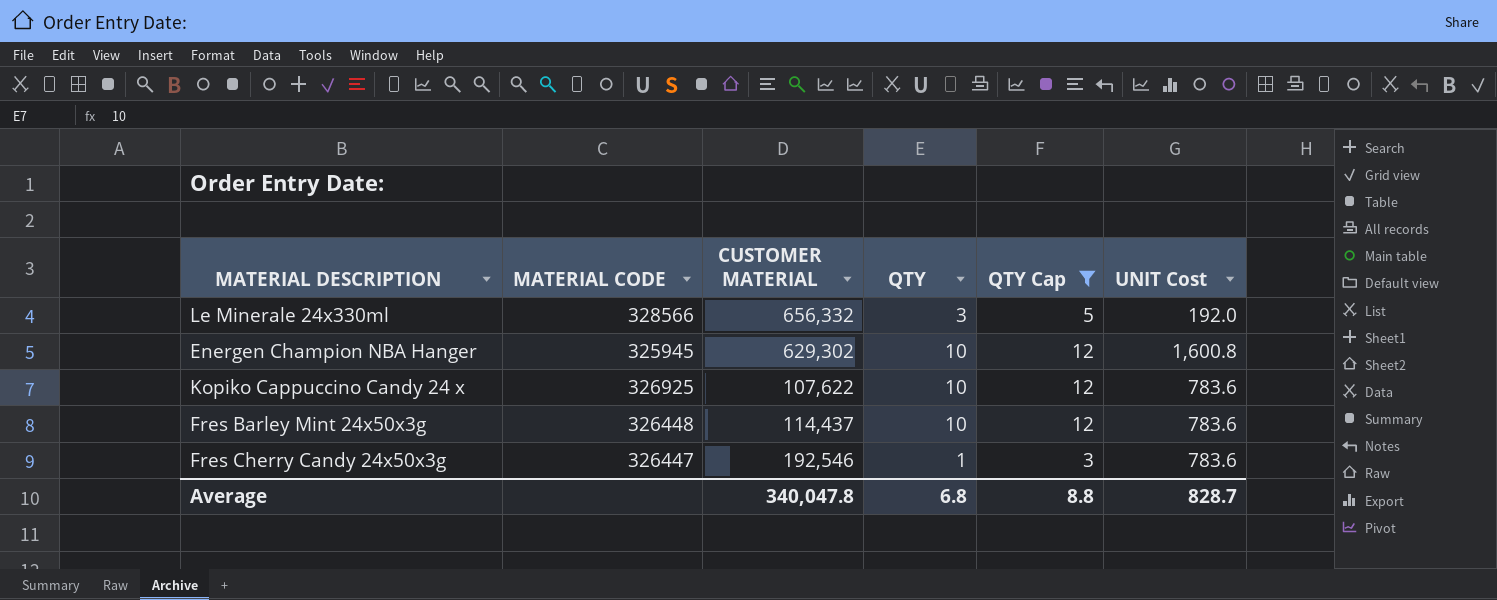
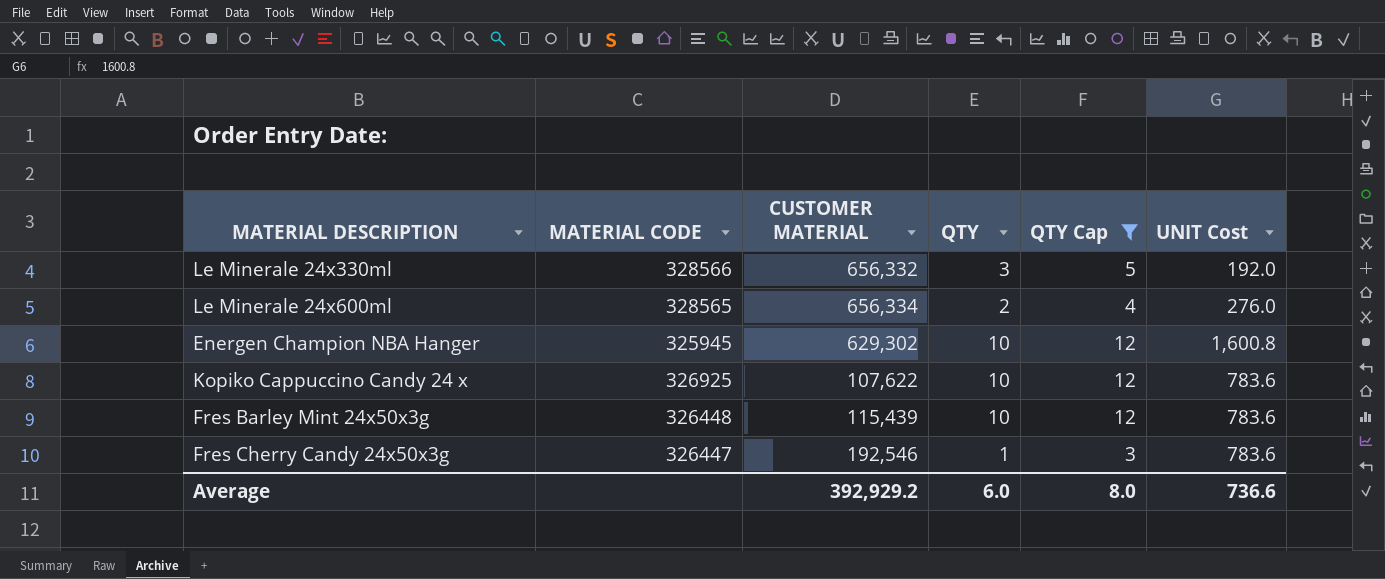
row Le Minerale 24x600ml: none -> 328565 | 656,334 | 2 | 4 | 276.0
Fres Barley Mint 24x50x3g | CUSTOMER MATERIAL: 114,437 -> 115,439
Average | CUSTOMER MATERIAL: 340,047.8 -> 392,929.2
Average | QTY: 6.8 -> 6.0
Average | QTY Cap: 8.8 -> 8.0
Average | UNIT Cost: 828.7 -> 736.6

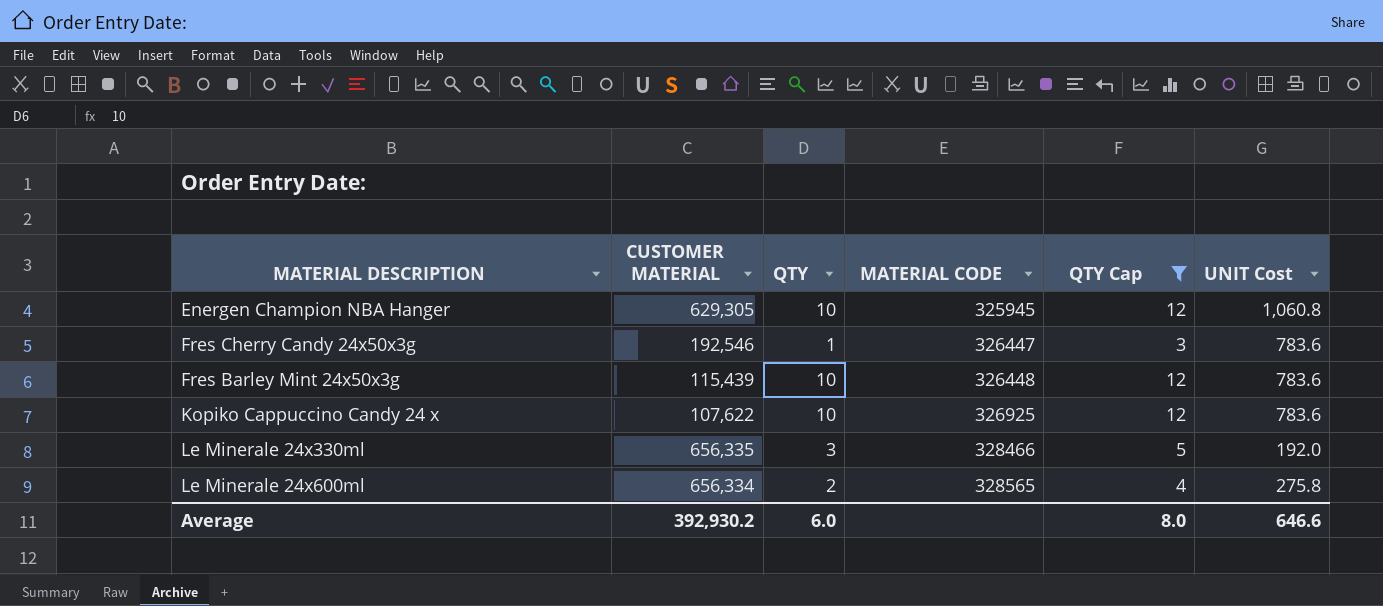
row order: none -> MATERIAL CODE ascending
column MATERIAL CODE | position: 2 -> 4
Energen Champion NBA Hanger | CUSTOMER MATERIAL: 629,302 -> 629,305
Energen Champion NBA Hanger | UNIT Cost: 1,600.8 -> 1,060.8
Le Minerale 24x330ml | CUSTOMER MATERIAL: 656,332 -> 656,335
Le Minerale 24x330ml | MATERIAL CODE: 328566 -> 328466
Le Minerale 24x600ml | UNIT Cost: 276.0 -> 275.8
Average | CUSTOMER MATERIAL: 392,929.2 -> 392,930.2
Average | UNIT Cost: 736.6 -> 646.6

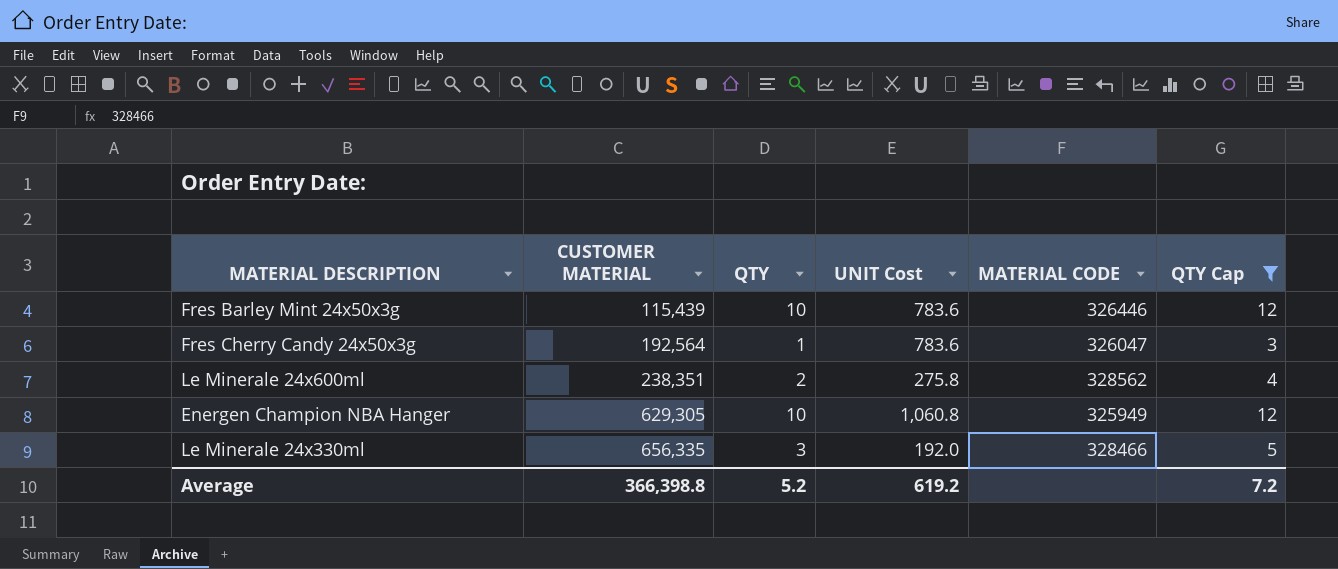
row order: MATERIAL CODE ascending -> CUSTOMER MATERIAL ascending
column UNIT Cost | position: 6 -> 4
row Kopiko Cappuccino Candy 24 x: 107,622 | 10 | 326925 | 12 | 783.6 -> none
Fres Barley Mint 24x50x3g | MATERIAL CODE: 326448 -> 326446
Fres Cherry Candy 24x50x3g | CUSTOMER MATERIAL: 192,546 -> 192,564
Fres Cherry Candy 24x50x3g | MATERIAL CODE: 326447 -> 326047
Le Minerale 24x600ml | CUSTOMER MATERIAL: 656,334 -> 238,351
Le Minerale 24x600ml | MATERIAL CODE: 328565 -> 328562
Energen Champion NBA Hanger | MATERIAL CODE: 325945 -> 325949
Average | CUSTOMER MATERIAL: 392,930.2 -> 366,398.8
Average | QTY: 6.0 -> 5.2
Average | UNIT Cost: 646.6 -> 619.2
Average | QTY Cap: 8.0 -> 7.2

